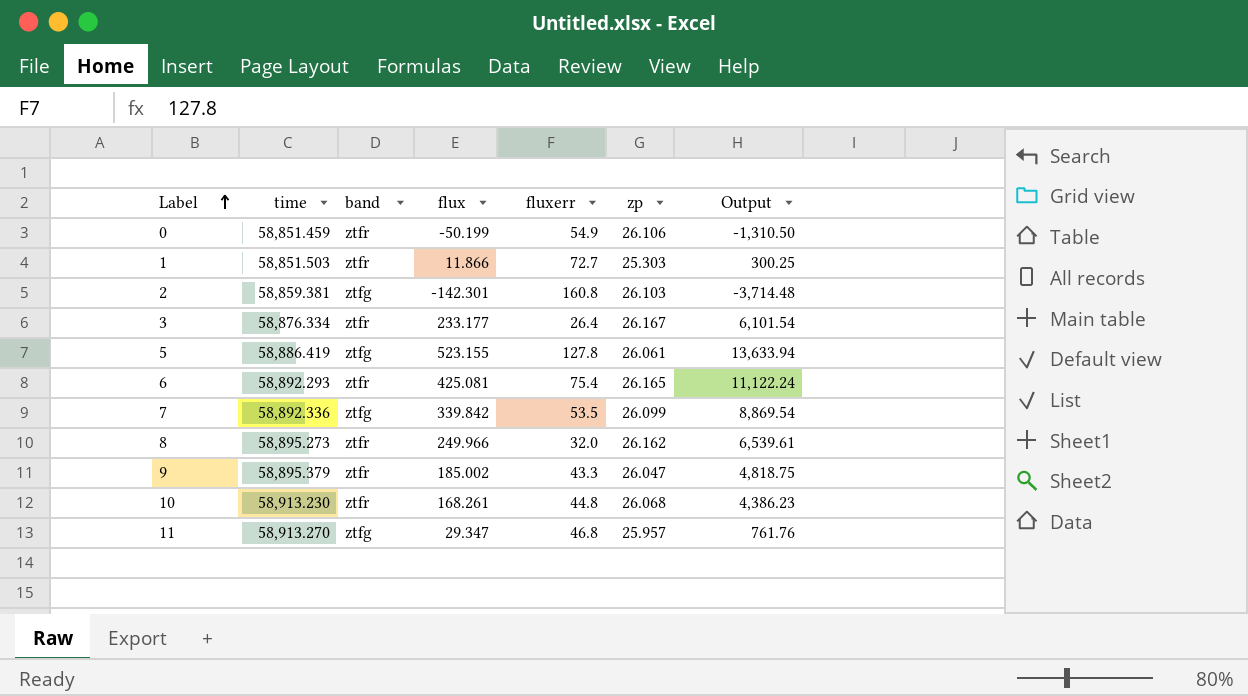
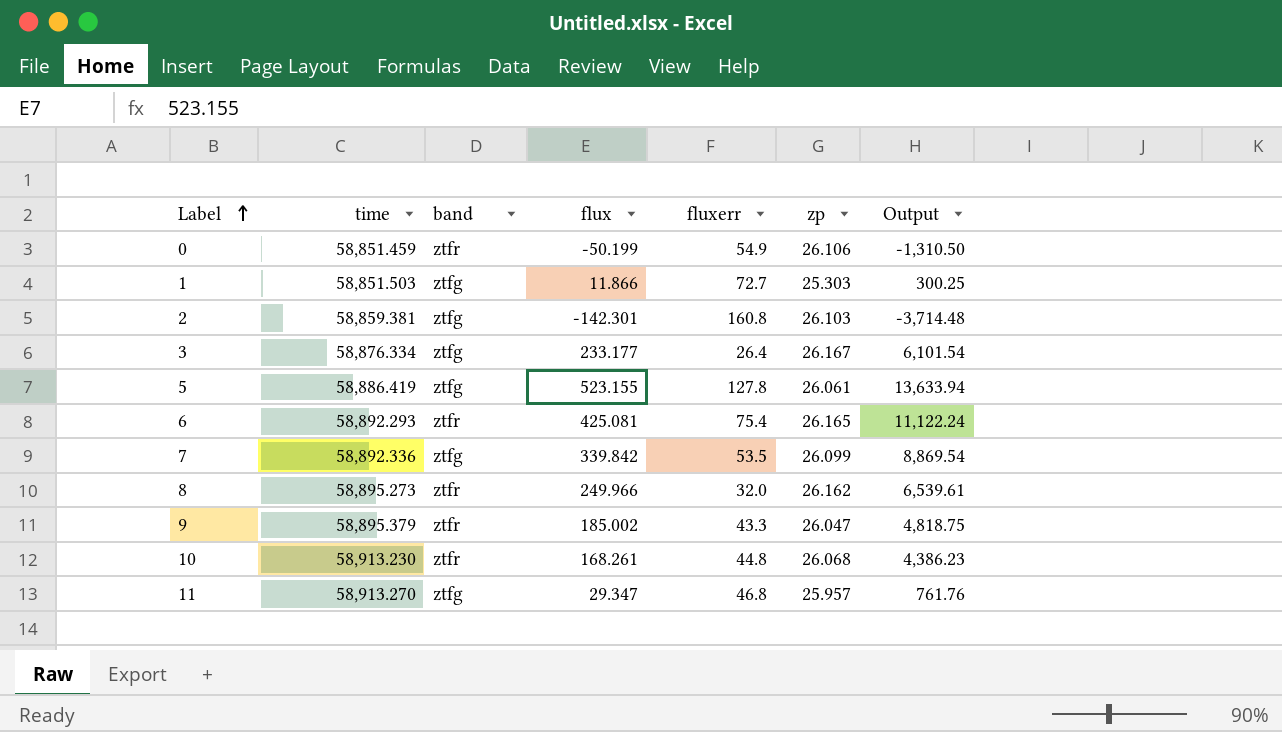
1 | band: ztfr -> ztfg
3 | band: ztfr -> ztfg

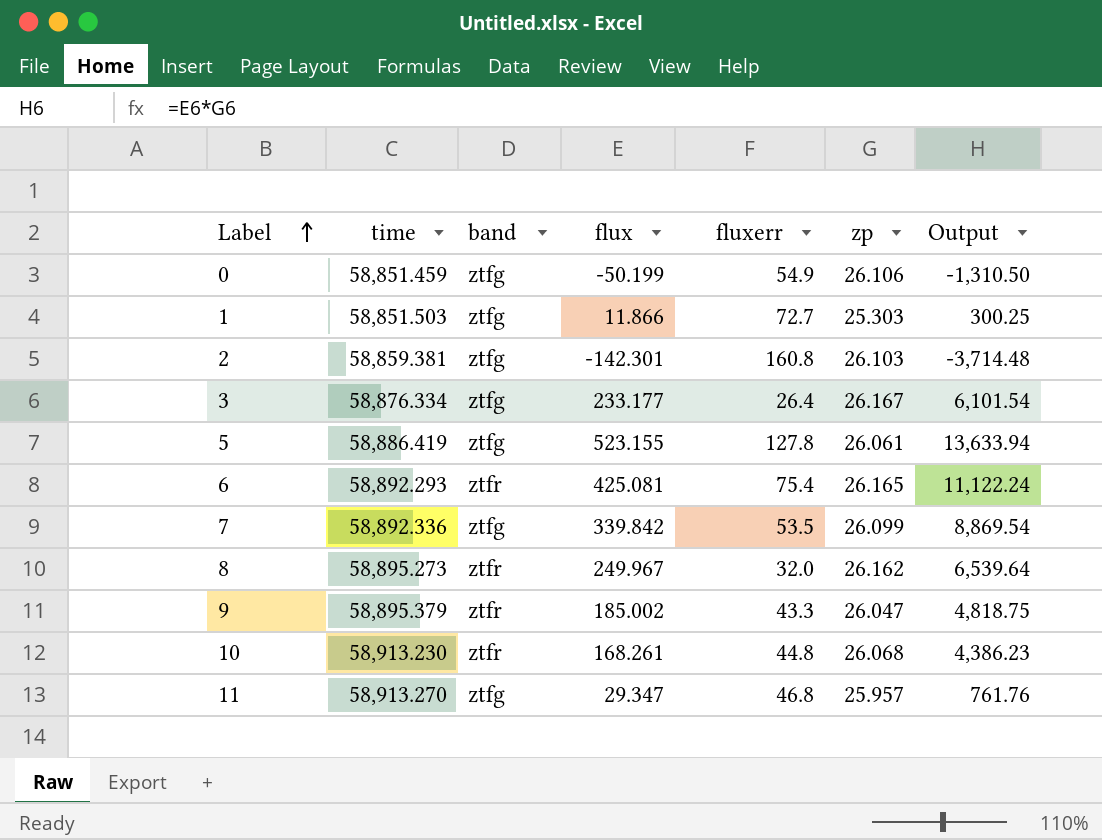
0 | band: ztfr -> ztfg
8 | flux: 249.966 -> 249.967
8 | Output: 6,539.61 -> 6,539.64

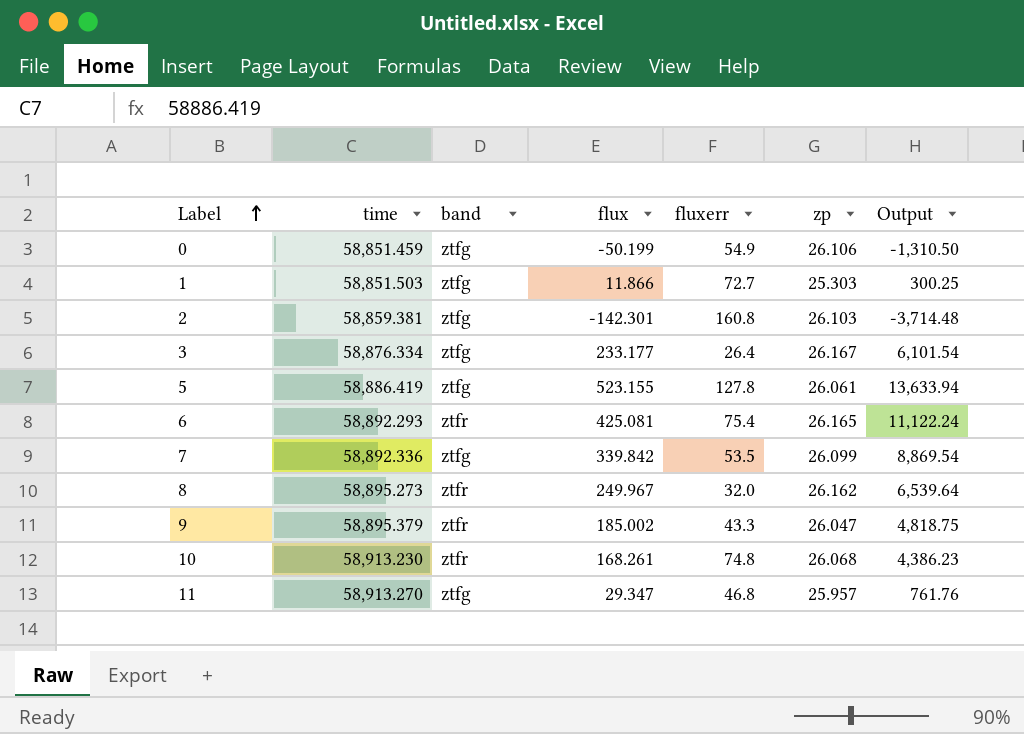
10 | fluxerr: 44.8 -> 74.8

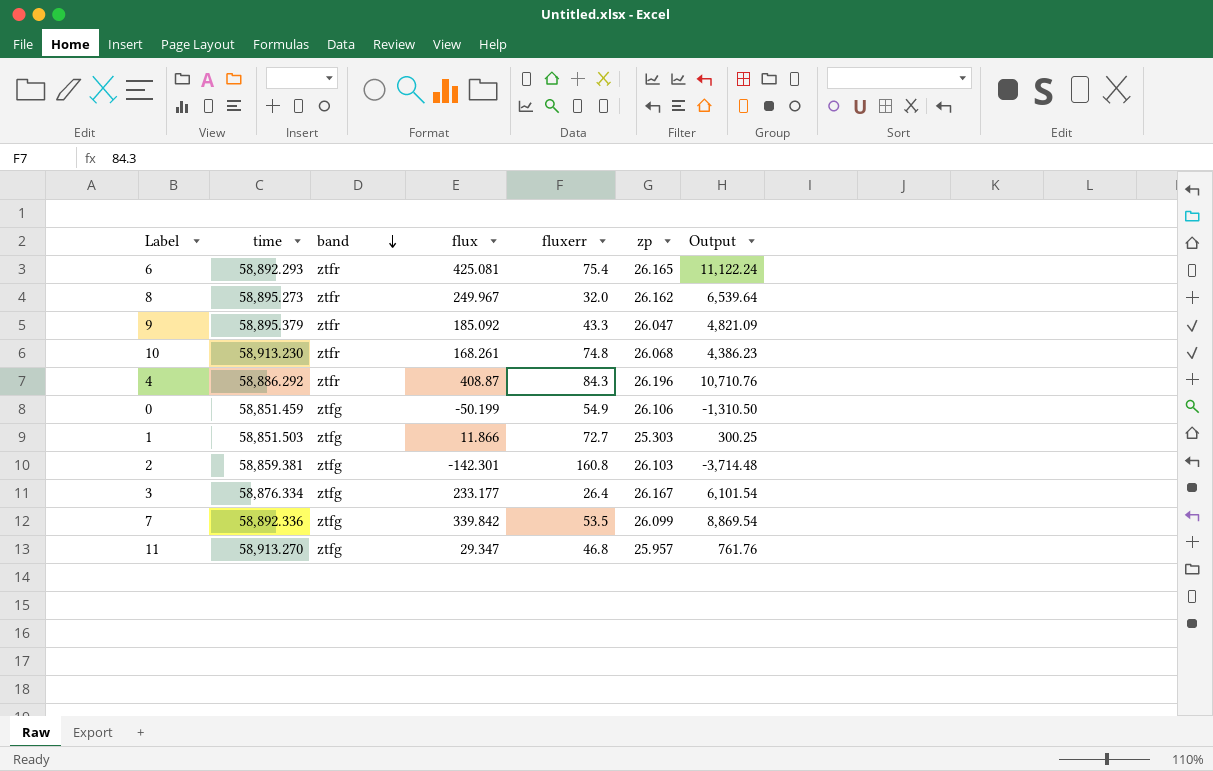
row order: Label ascending -> band descending
row 5: 58,886.419 | ztfg | 523.155 | 127.8 | 26.061 | 13,633.94 -> none
9 | flux: 185.002 -> 185.092
9 | Output: 4,818.75 -> 4,821.09
row 4: none -> 58,886.292 | ztfr | 408.87 | 84.3 | 26.196 | 10,710.76

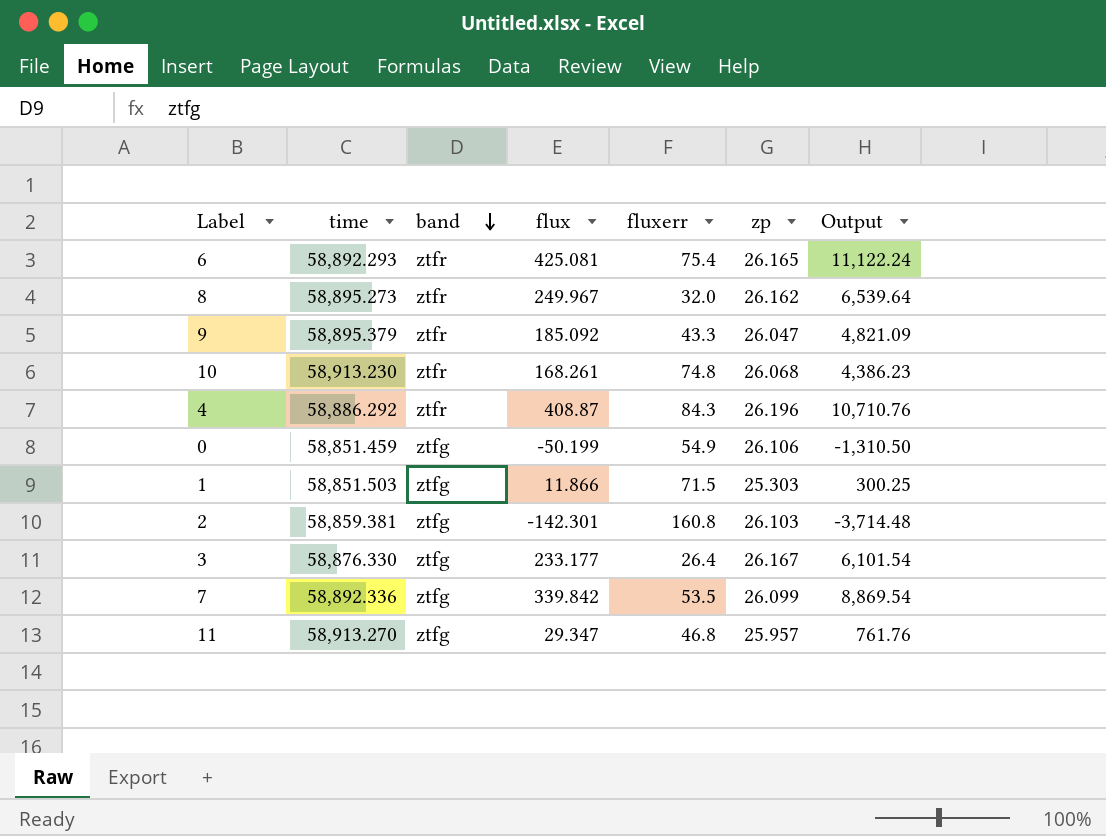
1 | fluxerr: 72.7 -> 71.5
3 | time: 58,876.334 -> 58,876.330

